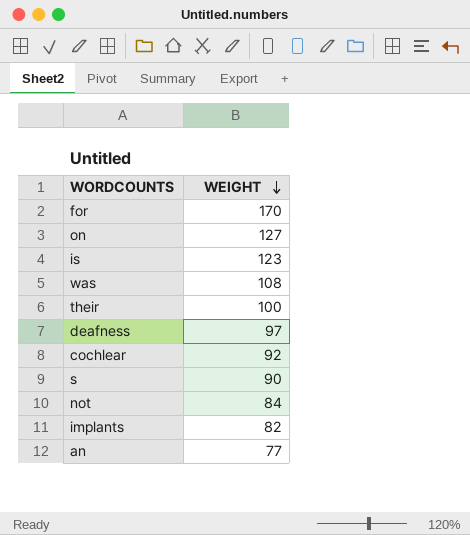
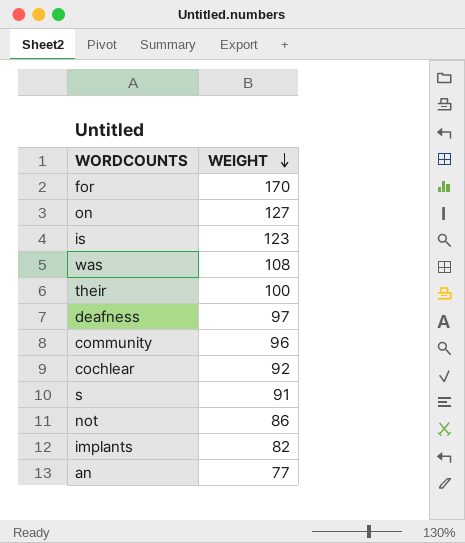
row community: none -> 96
s | WEIGHT: 90 -> 91
not | WEIGHT: 84 -> 86

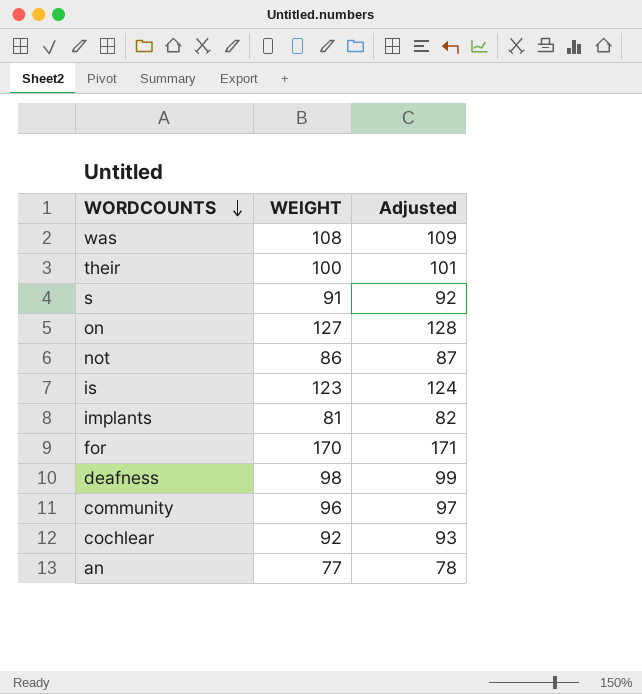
row order: WEIGHT descending -> WORDCOUNTS descending
column Adjusted | formula: none -> [WEIGHT] + 1
implants | WEIGHT: 82 -> 81
deafness | WEIGHT: 97 -> 98

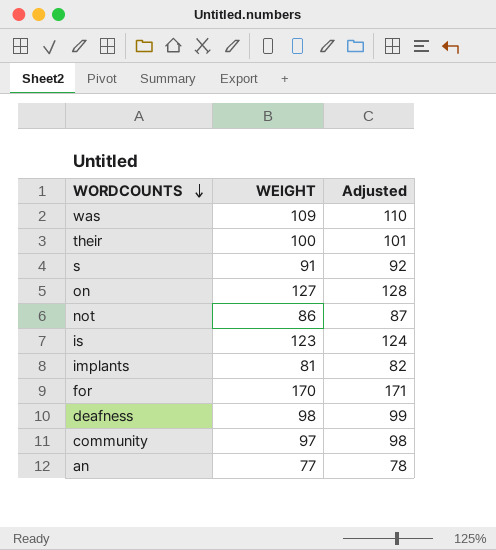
row cochlear: 92 | 93 -> none
was | WEIGHT: 108 -> 109
was | Adjusted: 109 -> 110
community | WEIGHT: 96 -> 97
community | Adjusted: 97 -> 98

